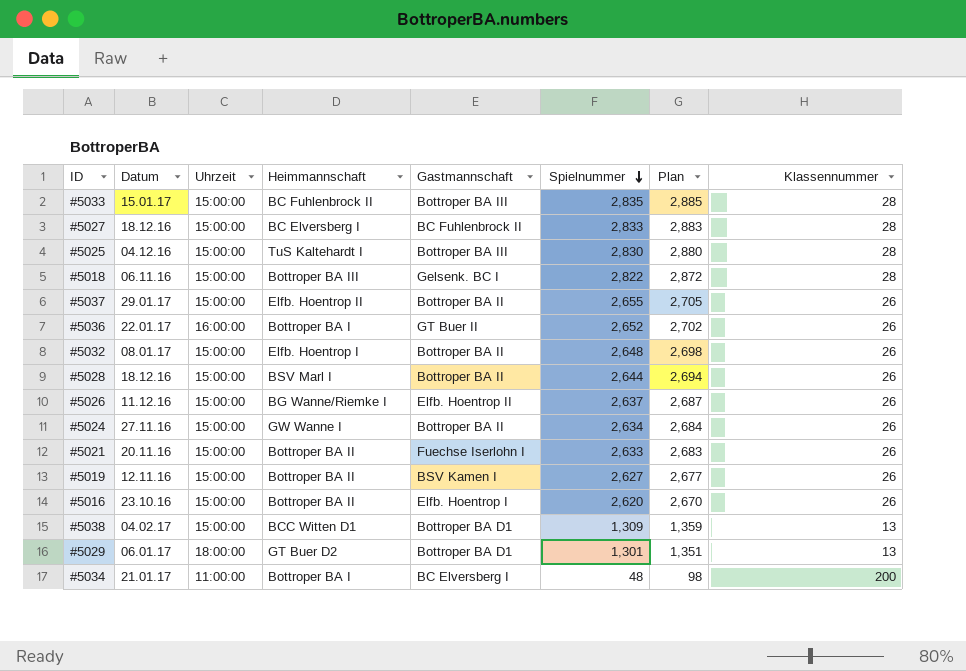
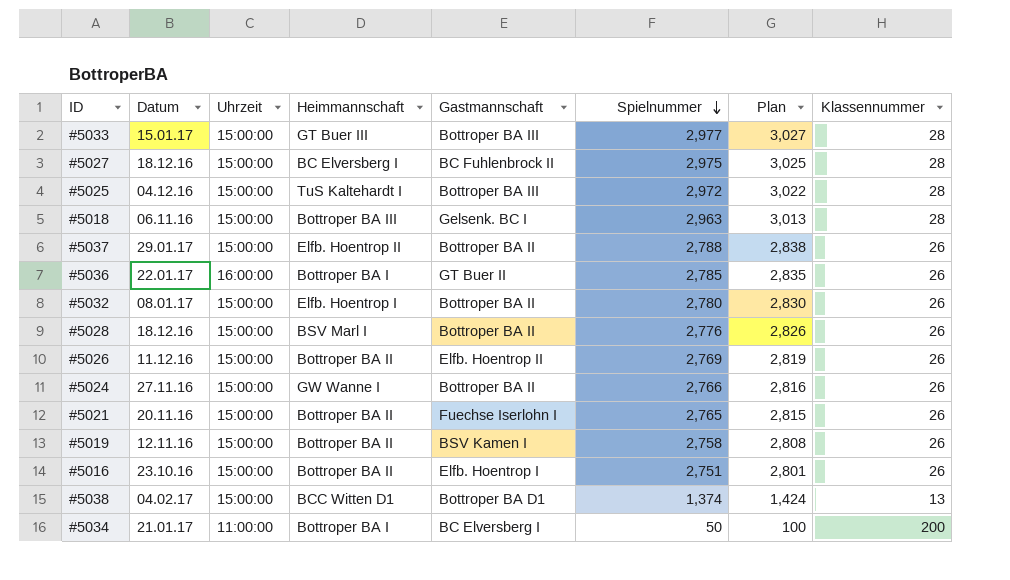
row #5029: 06.01.17 | 18:00:00 | GT Buer D2 | Bottroper BA D1 | 1,301 | 1,351 | 13 -> none
#5033 | Heimmannschaft: BC Fuhlenbrock II -> GT Buer III
#5033 | Spielnummer: 2,835 -> 2,977
#5033 | Plan: 2,885 -> 3,027
#5027 | Spielnummer: 2,833 -> 2,975
#5027 | Plan: 2,883 -> 3,025
#5025 | Spielnummer: 2,830 -> 2,972
#5025 | Plan: 2,880 -> 3,022
#5018 | Spielnummer: 2,822 -> 2,963
#5018 | Plan: 2,872 -> 3,013
#5037 | Spielnummer: 2,655 -> 2,788
#5037 | Plan: 2,705 -> 2,838
#5036 | Spielnummer: 2,652 -> 2,785
#5036 | Plan: 2,702 -> 2,835
#5032 | Spielnummer: 2,648 -> 2,780
#5032 | Plan: 2,698 -> 2,830
#5028 | Spielnummer: 2,644 -> 2,776
#5028 | Plan: 2,694 -> 2,826
#5026 | Heimmannschaft: BG Wanne/Riemke I -> Bottroper BA II
#5026 | Spielnummer: 2,637 -> 2,769
#5026 | Plan: 2,687 -> 2,819
#5024 | Spielnummer: 2,634 -> 2,766
#5024 | Plan: 2,684 -> 2,816
#5021 | Spielnummer: 2,633 -> 2,765
#5021 | Plan: 2,683 -> 2,815
#5019 | Spielnummer: 2,627 -> 2,758
#5019 | Plan: 2,677 -> 2,808
#5016 | Spielnummer: 2,620 -> 2,751
#5016 | Plan: 2,670 -> 2,801
#5038 | Spielnummer: 1,309 -> 1,374
#5038 | Plan: 1,359 -> 1,424
#5034 | Spielnummer: 48 -> 50
#5034 | Plan: 98 -> 100

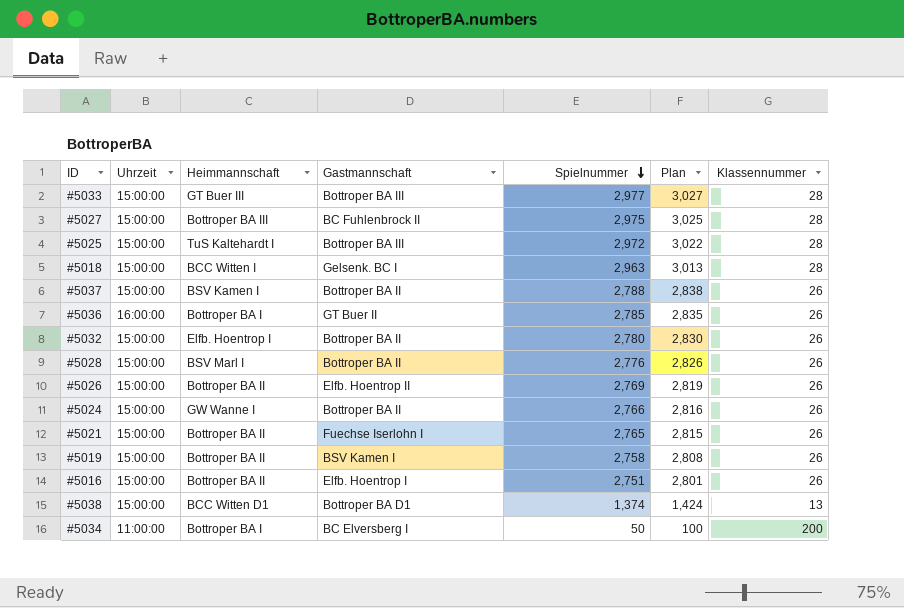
column Datum | position: 2 -> none
#5027 | Heimmannschaft: BC Elversberg I -> Bottroper BA III
#5018 | Heimmannschaft: Bottroper BA III -> BCC Witten I
#5037 | Heimmannschaft: Elfb. Hoentrop II -> BSV Kamen I

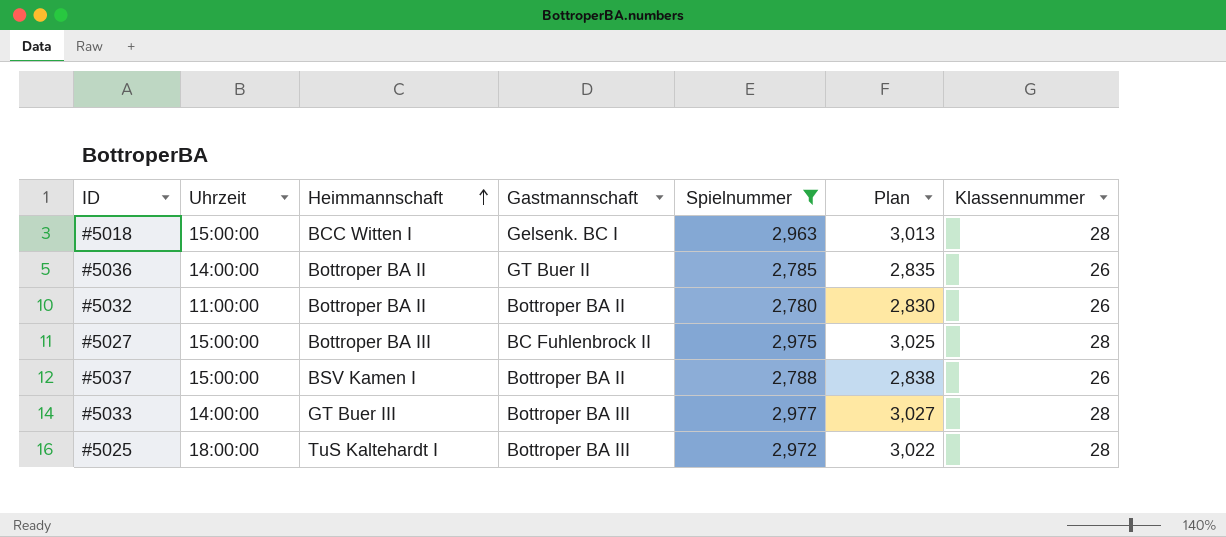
filter: none -> Spielnummer >= 2,780
row order: Spielnummer descending -> Heimmannschaft ascending
#5036 | Uhrzeit: 16:00:00 -> 14:00:00
#5036 | Heimmannschaft: Bottroper BA I -> Bottroper BA II
#5032 | Uhrzeit: 15:00:00 -> 11:00:00
#5032 | Heimmannschaft: Elfb. Hoentrop I -> Bottroper BA II
#5033 | Uhrzeit: 15:00:00 -> 14:00:00
#5025 | Uhrzeit: 15:00:00 -> 18:00:00

